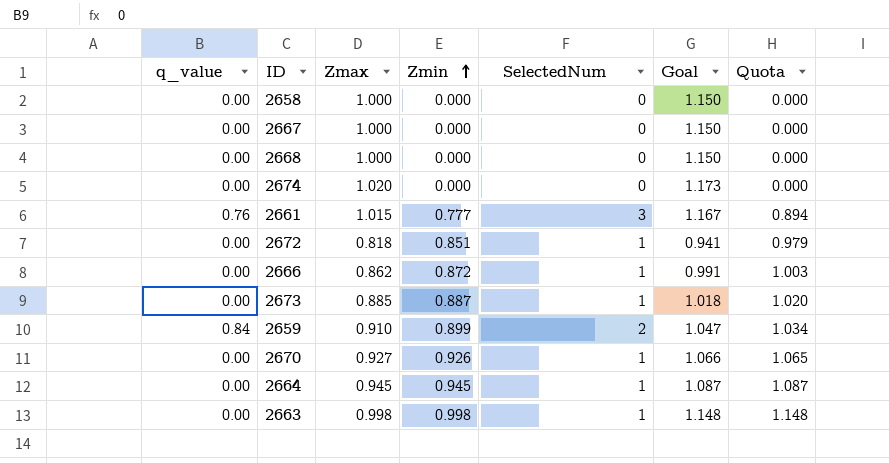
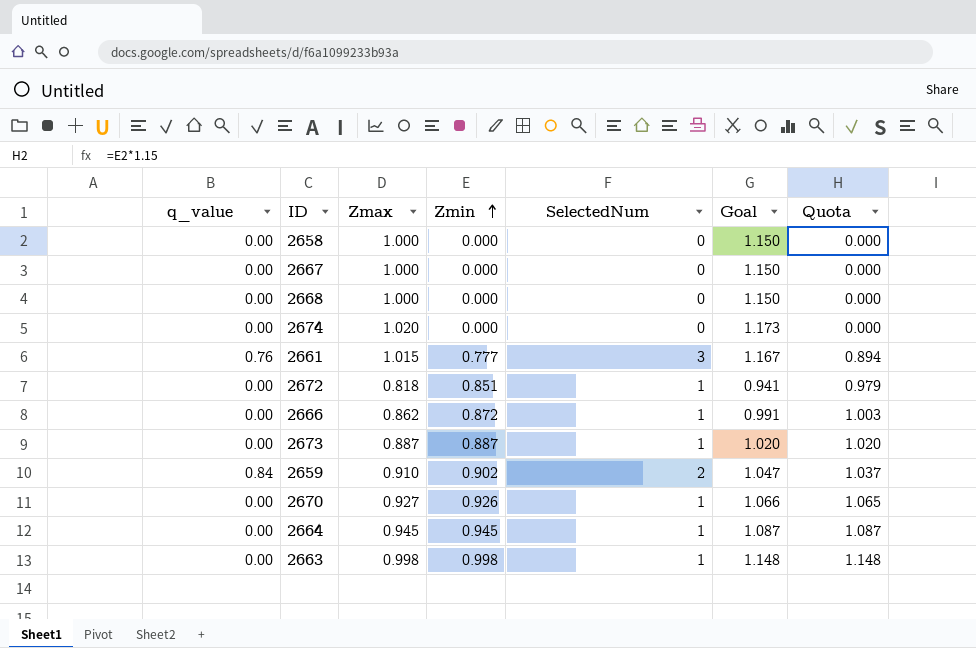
2673 | Zmax: 0.885 -> 0.887
2673 | Goal: 1.018 -> 1.020
2659 | Zmin: 0.899 -> 0.902
2659 | Quota: 1.034 -> 1.037

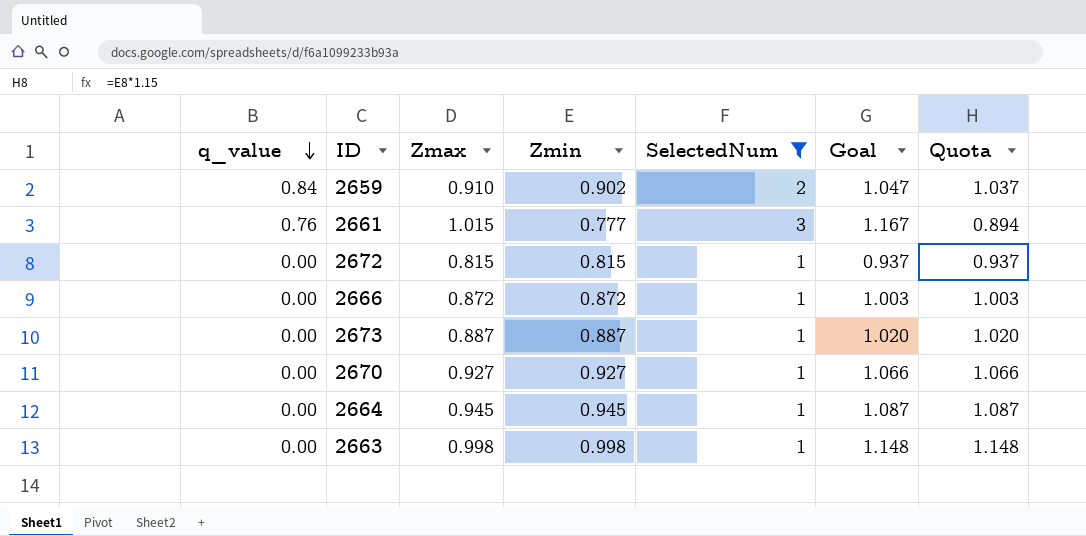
filter: none -> SelectedNum != 0
row order: Zmin ascending -> q_value descending
2672 | Zmax: 0.818 -> 0.815
2672 | Zmin: 0.851 -> 0.815
2672 | Goal: 0.941 -> 0.937
2672 | Quota: 0.979 -> 0.937
2666 | Zmax: 0.862 -> 0.872
2666 | Goal: 0.991 -> 1.003
2670 | Zmin: 0.926 -> 0.927
2670 | Quota: 1.065 -> 1.066

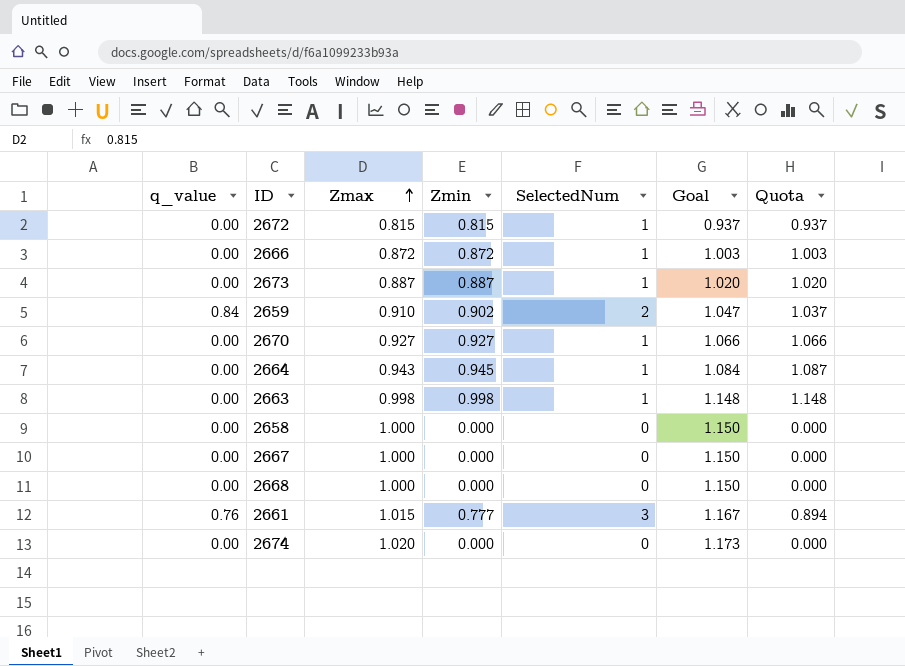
filter: SelectedNum != 0 -> none
row order: q_value descending -> Zmax ascending
2664 | Zmax: 0.945 -> 0.943
2664 | Goal: 1.087 -> 1.084

